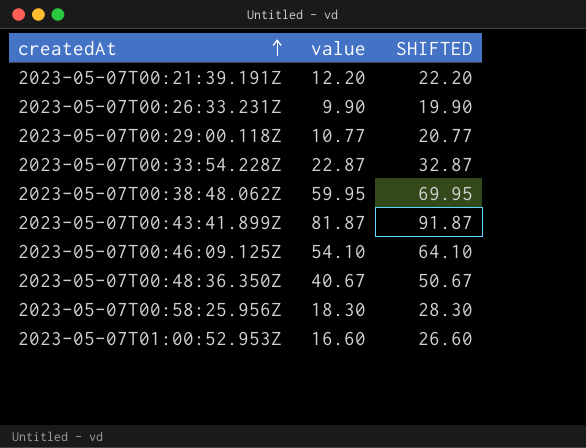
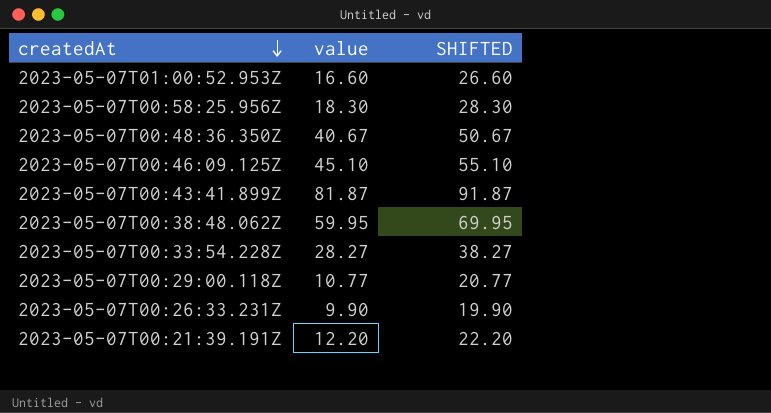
row order: createdAt ascending -> createdAt descending
2023-05-07T00:46:09.125Z | value: 54.10 -> 45.10
2023-05-07T00:46:09.125Z | SHIFTED: 64.10 -> 55.10
2023-05-07T00:33:54.228Z | value: 22.87 -> 28.27
2023-05-07T00:33:54.228Z | SHIFTED: 32.87 -> 38.27

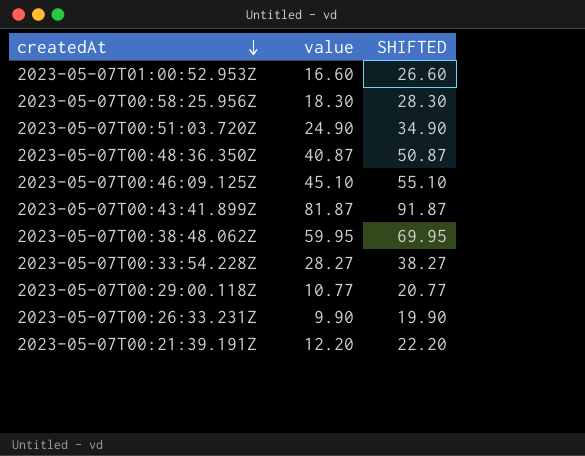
row 2023-05-07T00:51:03.720Z: none -> 24.90 | 34.90
2023-05-07T00:48:36.350Z | value: 40.67 -> 40.87
2023-05-07T00:48:36.350Z | SHIFTED: 50.67 -> 50.87

